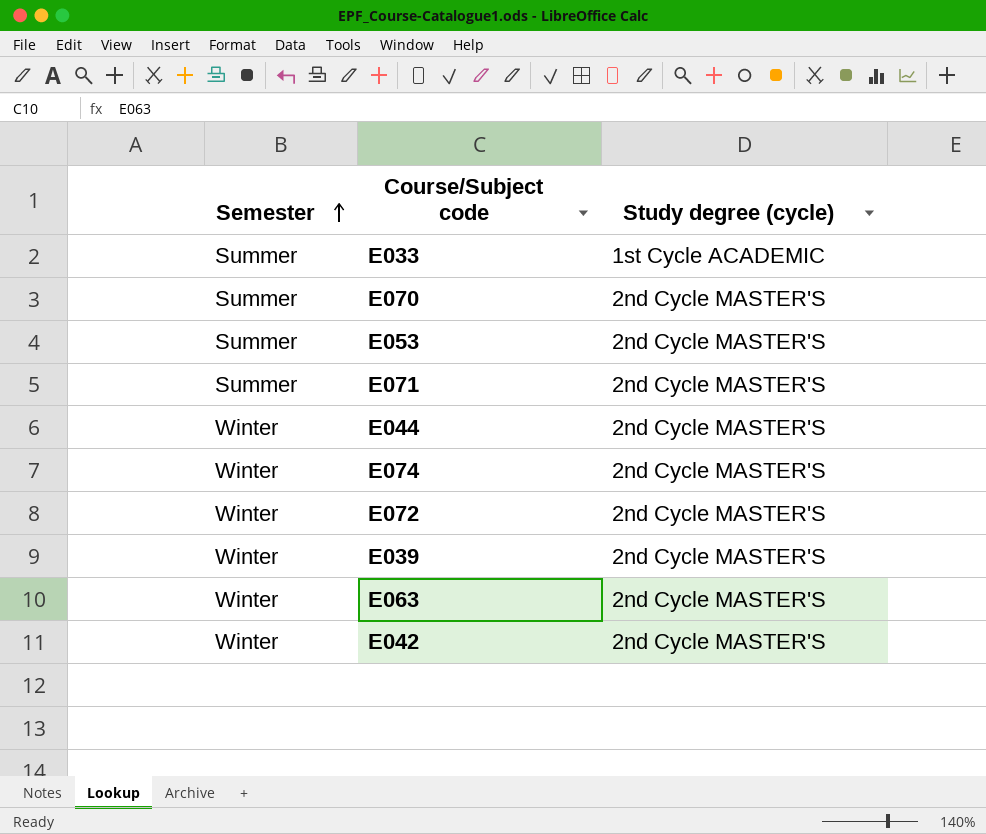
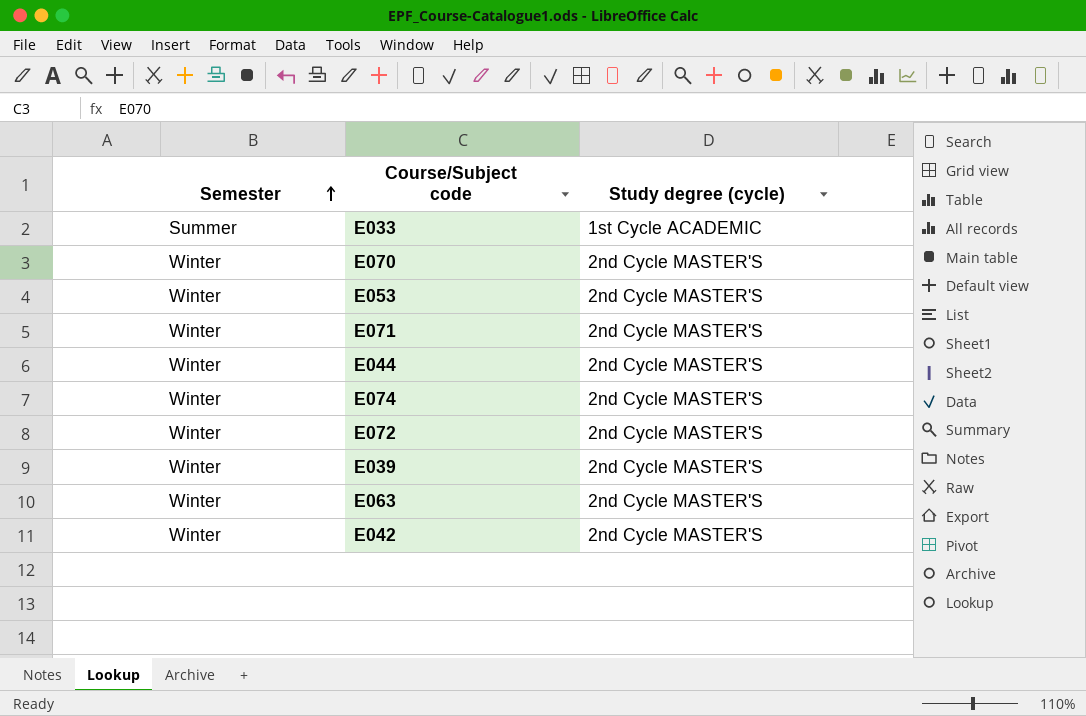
E070 | Semester: Summer -> Winter
E053 | Semester: Summer -> Winter
E071 | Semester: Summer -> Winter

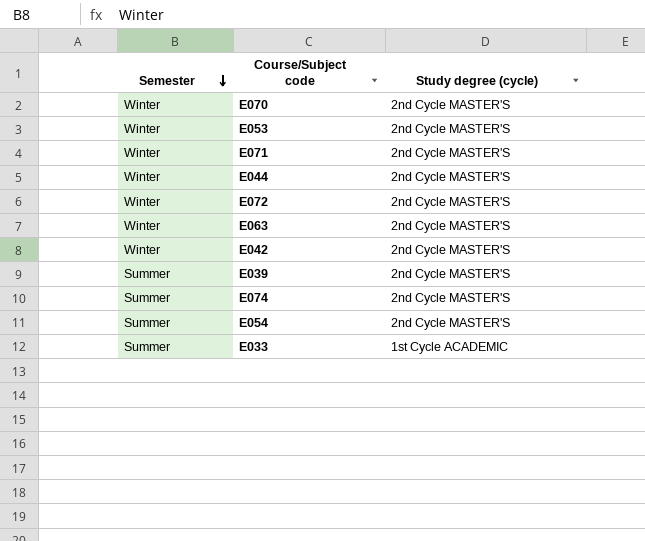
row order: Semester ascending -> Semester descending
E039 | Semester: Winter -> Summer
E074 | Semester: Winter -> Summer
row E054: none -> Summer | 2nd Cycle MASTER'S

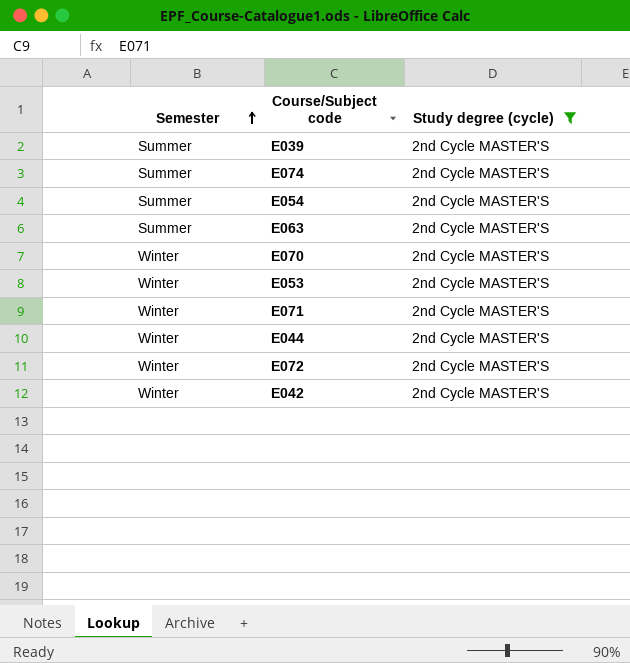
filter: none -> Study degree (cycle) = 2nd Cycle MASTER'S
row order: Semester descending -> Semester ascending
E063 | Semester: Winter -> Summer

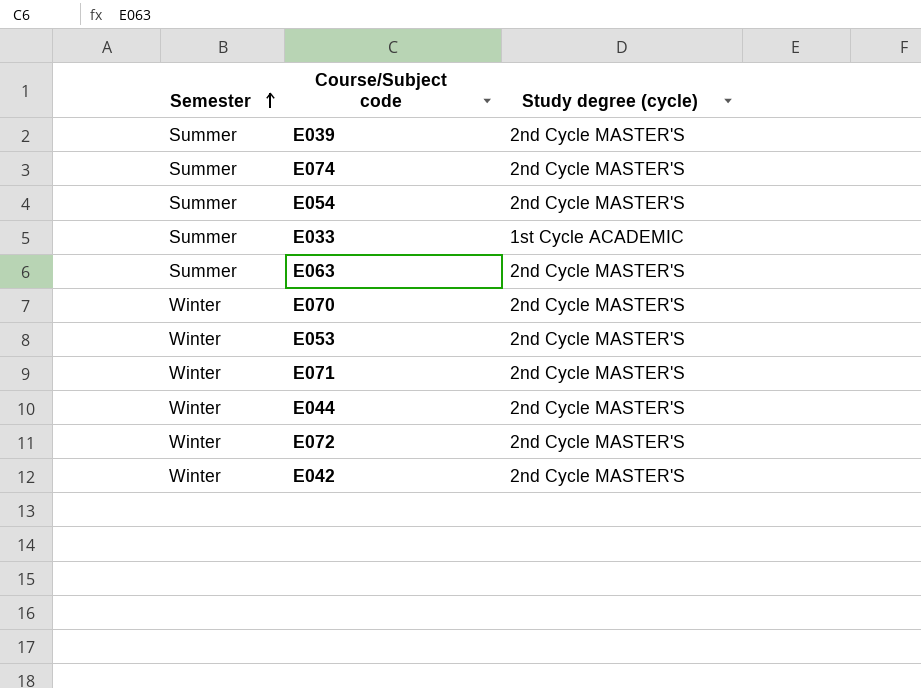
filter: Study degree (cycle) = 2nd Cycle MASTER'S -> none

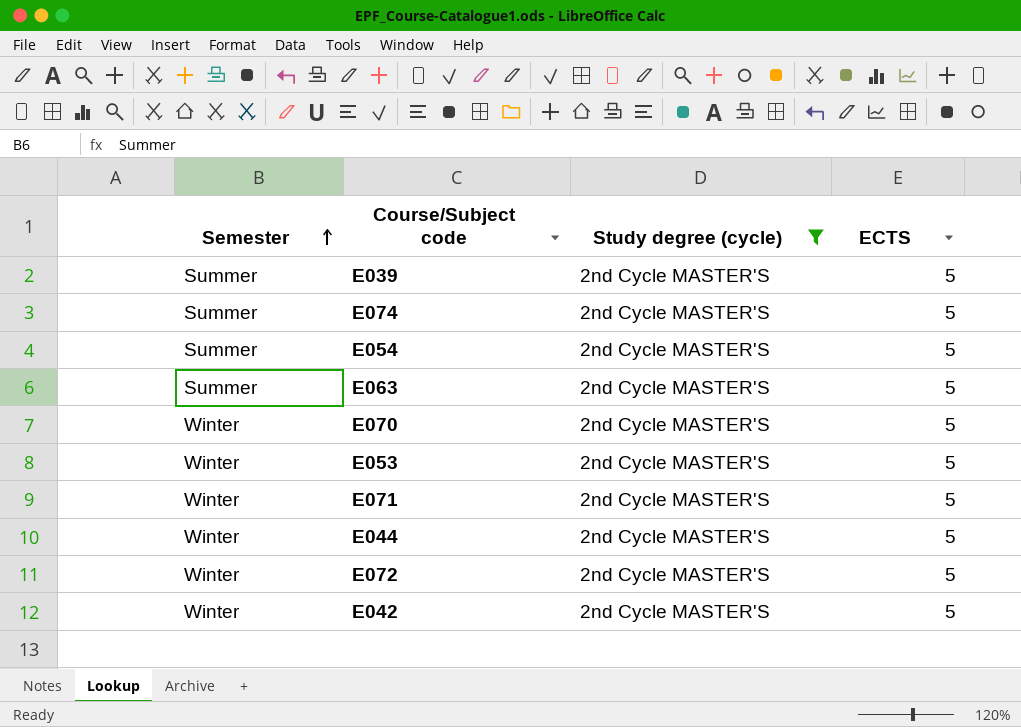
filter: none -> Study degree (cycle) = 2nd Cycle MASTER'S
column ECTS | position: none -> 4

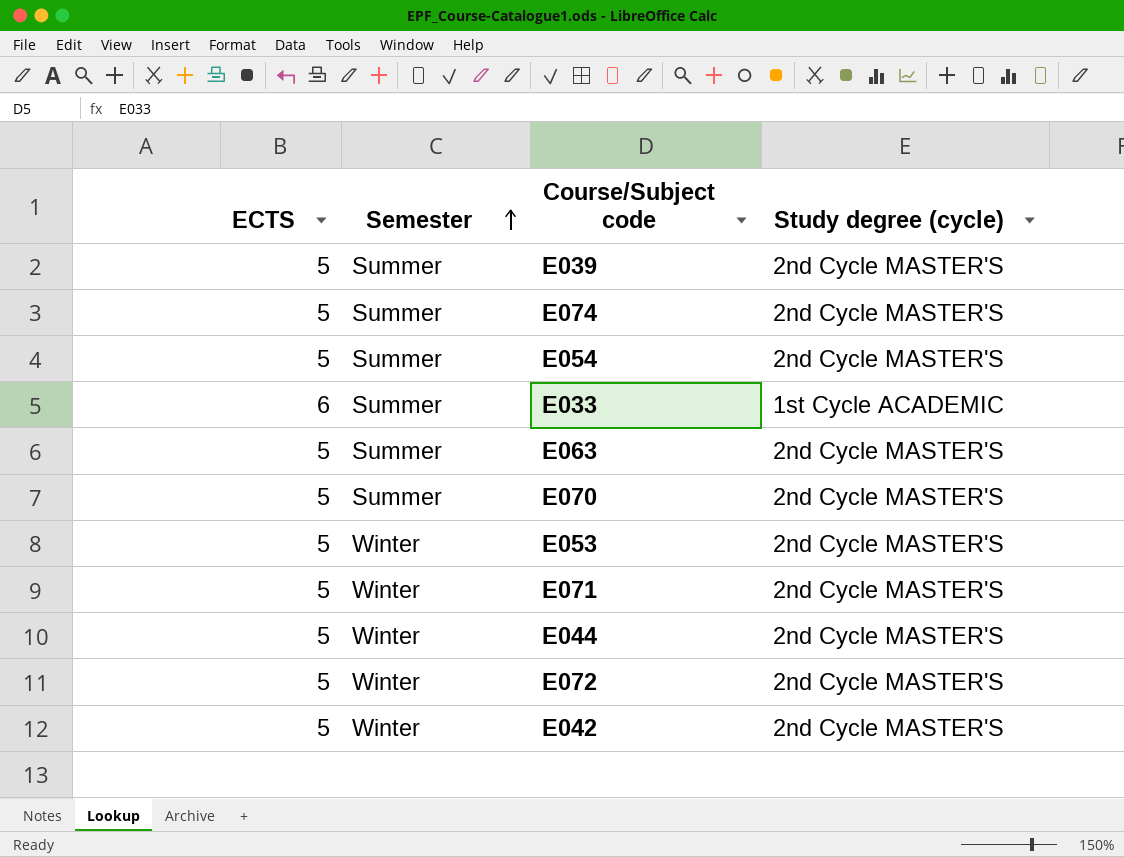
filter: Study degree (cycle) = 2nd Cycle MASTER'S -> none
column ECTS | position: 4 -> 1
E070 | Semester: Winter -> Summer

